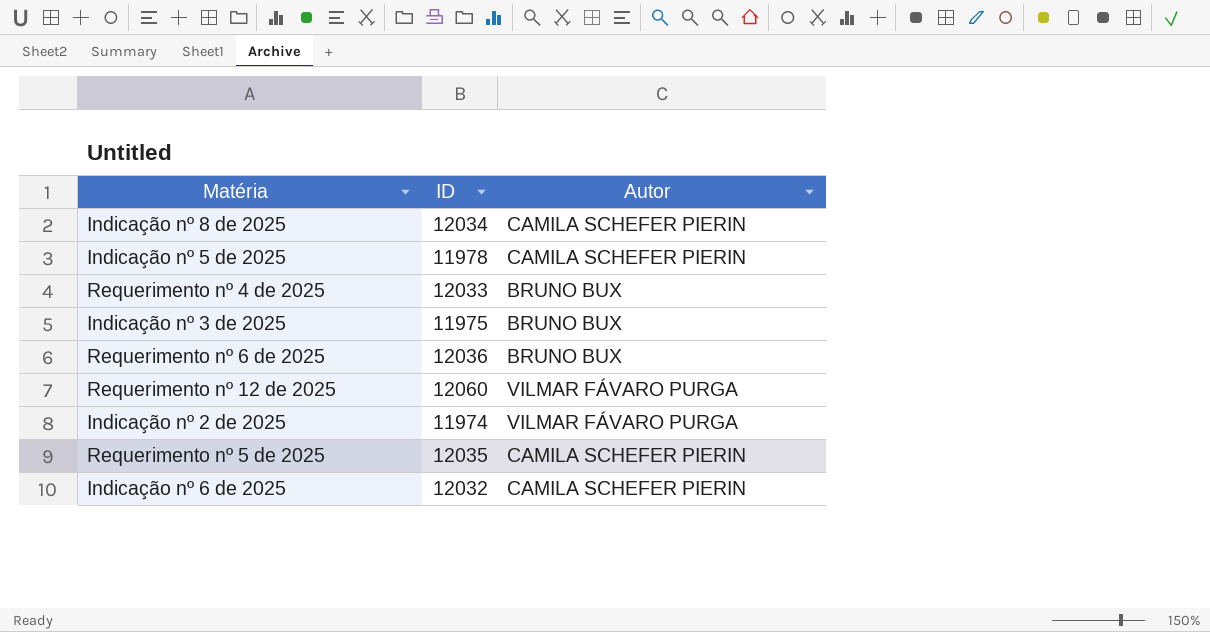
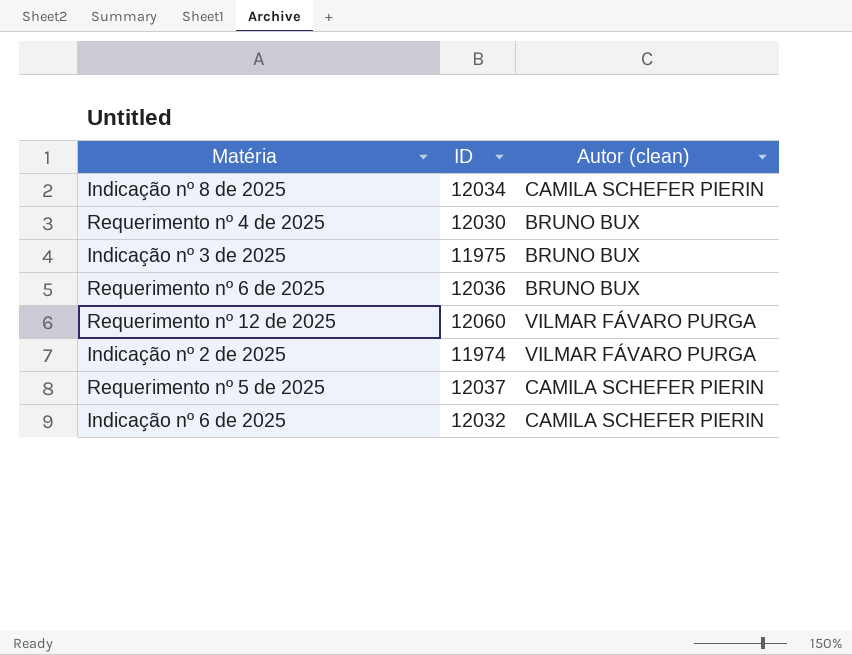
column name: Autor -> Autor (clean)
row Indicação nº 5 de 2025: 11978 | CAMILA SCHEFER PIERIN -> none
Requerimento nº 4 de 2025 | ID: 12033 -> 12030
Requerimento nº 5 de 2025 | ID: 12035 -> 12037

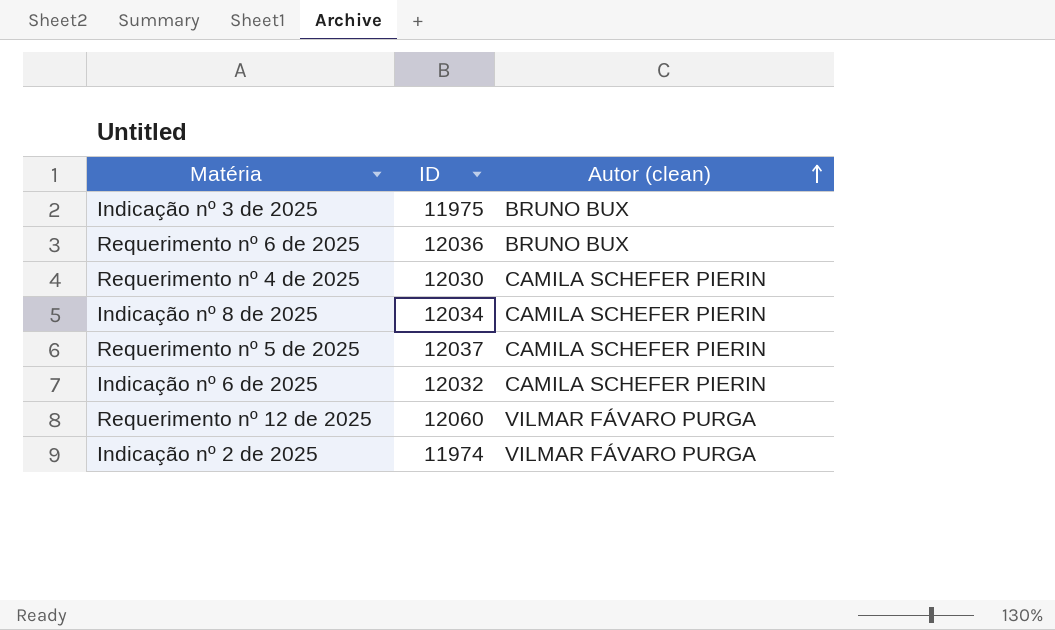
row order: none -> Autor (clean) ascending
Requerimento nº 4 de 2025 | Autor (clean): BRUNO BUX -> CAMILA SCHEFER PIERIN

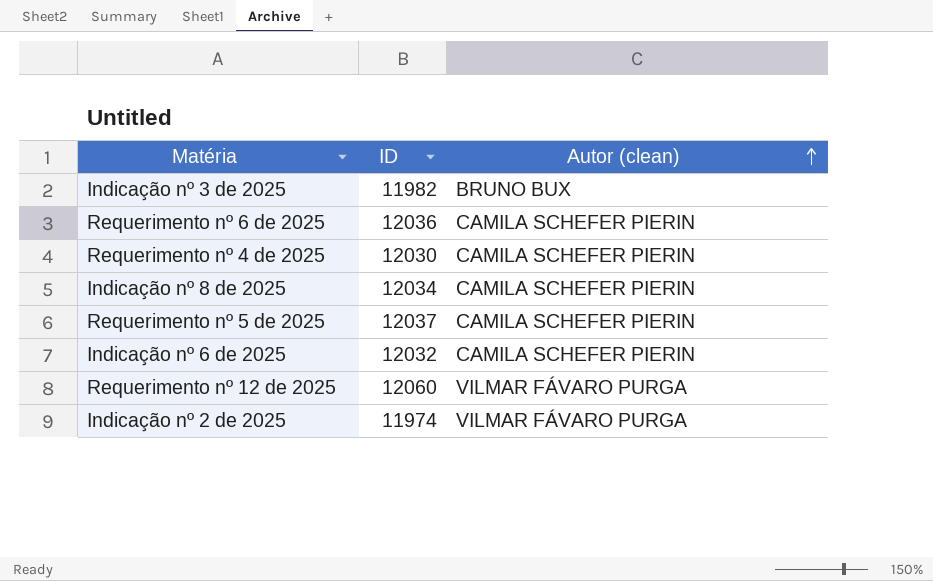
Indicação nº 3 de 2025 | ID: 11975 -> 11982
Requerimento nº 6 de 2025 | Autor (clean): BRUNO BUX -> CAMILA SCHEFER PIERIN

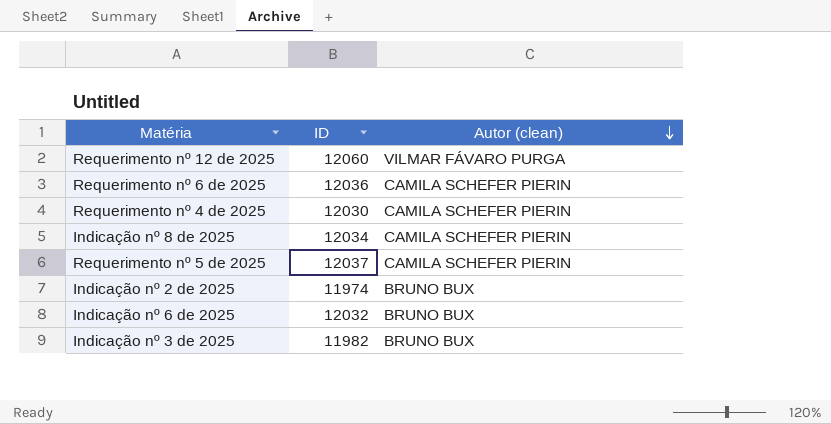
row order: Autor (clean) ascending -> Autor (clean) descending
Indicação nº 2 de 2025 | Autor (clean): VILMAR FÁVARO PURGA -> BRUNO BUX
Indicação nº 6 de 2025 | Autor (clean): CAMILA SCHEFER PIERIN -> BRUNO BUX

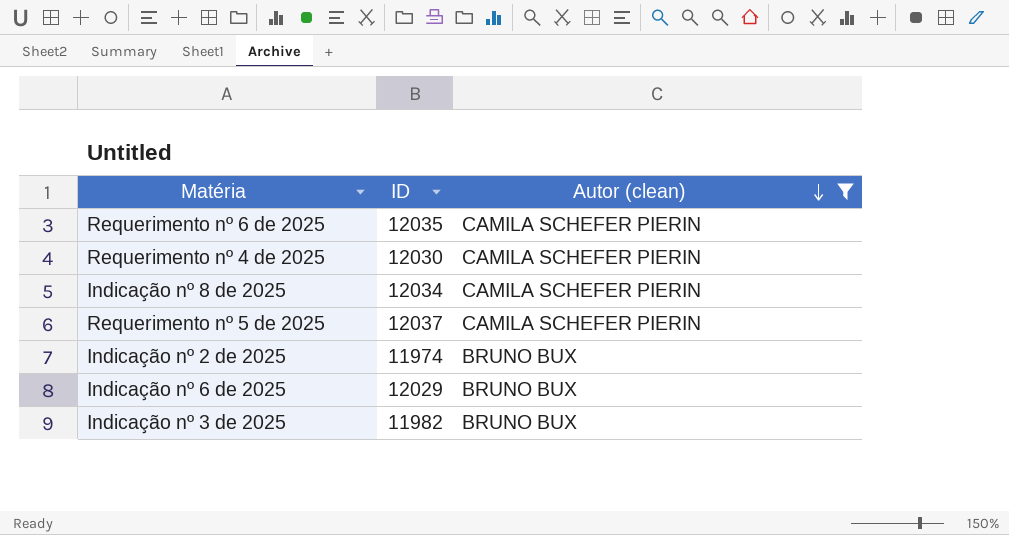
filter: none -> Autor (clean) != VILMAR FÁVARO PURGA
Requerimento nº 6 de 2025 | ID: 12036 -> 12035
Indicação nº 6 de 2025 | ID: 12032 -> 12029

